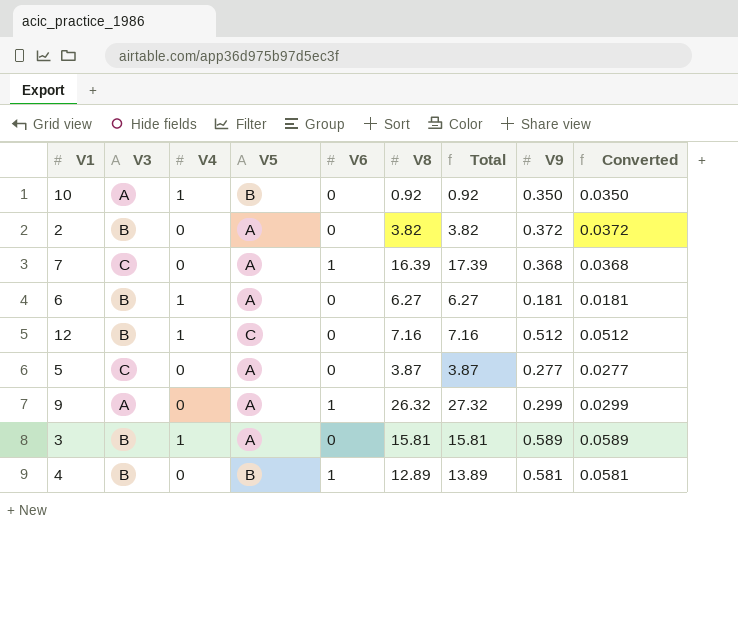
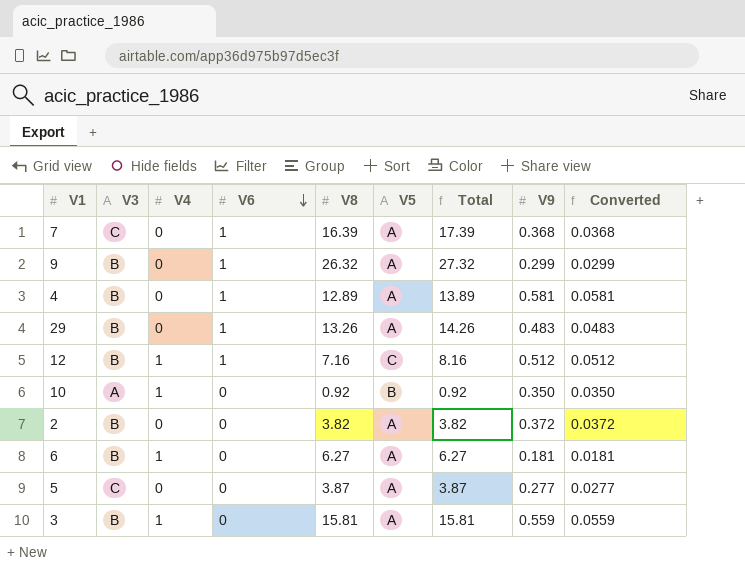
row order: none -> V6 descending
column V5 | position: 4 -> 6
9 | V3: A -> B
4 | V5: B -> A
row 29: none -> B | 0 | 1 | 13.26 | A | 14.26 | 0.483 | 0.0483
12 | V6: 0 -> 1
12 | Total: 7.16 -> 8.16
3 | V9: 0.589 -> 0.559
3 | Converted: 0.0589 -> 0.0559

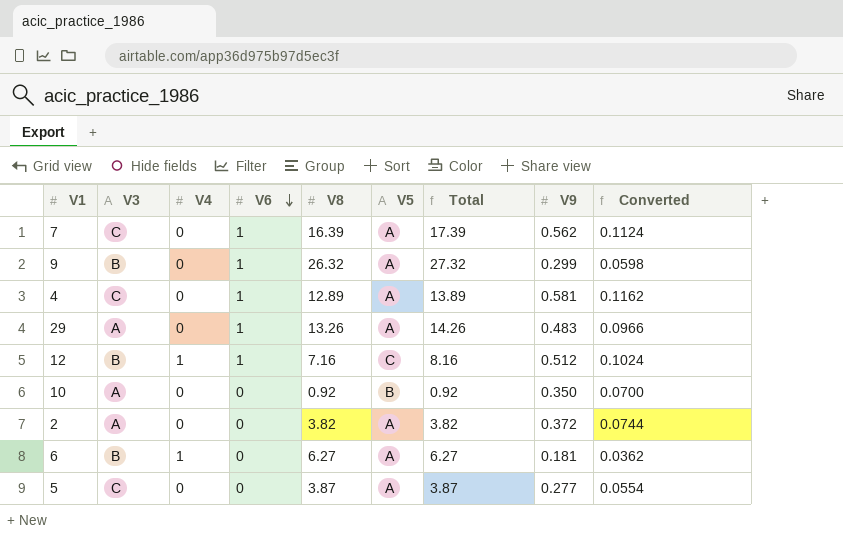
column Converted | formula: [V9] * 0.1 -> [V9] * 0.2
row 3: B | 1 | 0 | 15.81 | A | 15.81 | 0.559 | 0.0559 -> none
7 | V9: 0.368 -> 0.562
4 | V3: B -> C
29 | V3: B -> A
10 | V4: 1 -> 0
2 | V3: B -> A

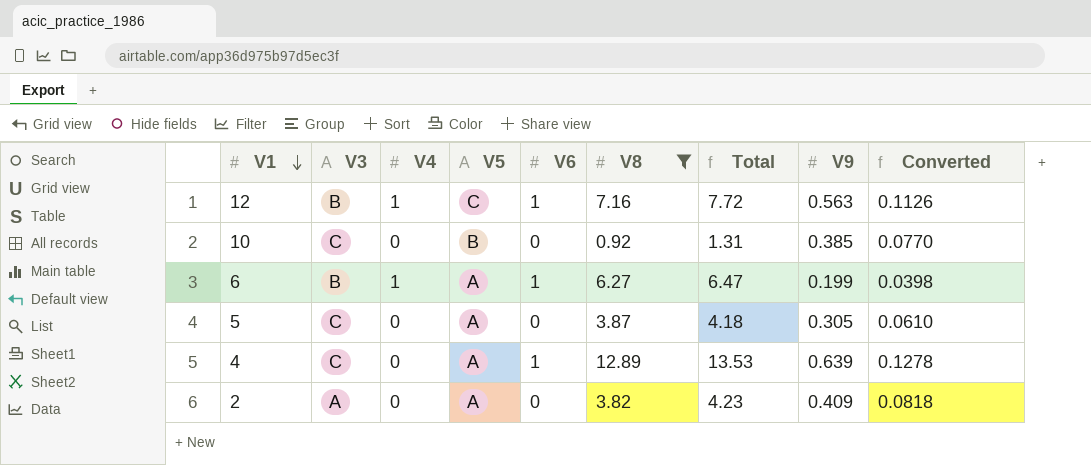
filter: none -> V8 <= 12.89
row order: V6 descending -> V1 descending
column V5 | position: 6 -> 4
column Total | formula: [V6] + [V8] -> [V8] + [V9]
12 | V9: 0.512 -> 0.563
12 | Converted: 0.1024 -> 0.1126
10 | V3: A -> C
10 | V9: 0.350 -> 0.385
10 | Converted: 0.0700 -> 0.0770
6 | V6: 0 -> 1
6 | V9: 0.181 -> 0.199
6 | Converted: 0.0362 -> 0.0398
5 | V9: 0.277 -> 0.305
5 | Converted: 0.0554 -> 0.0610
4 | V9: 0.581 -> 0.639
4 | Converted: 0.1162 -> 0.1278
2 | V9: 0.372 -> 0.409
2 | Converted: 0.0744 -> 0.0818

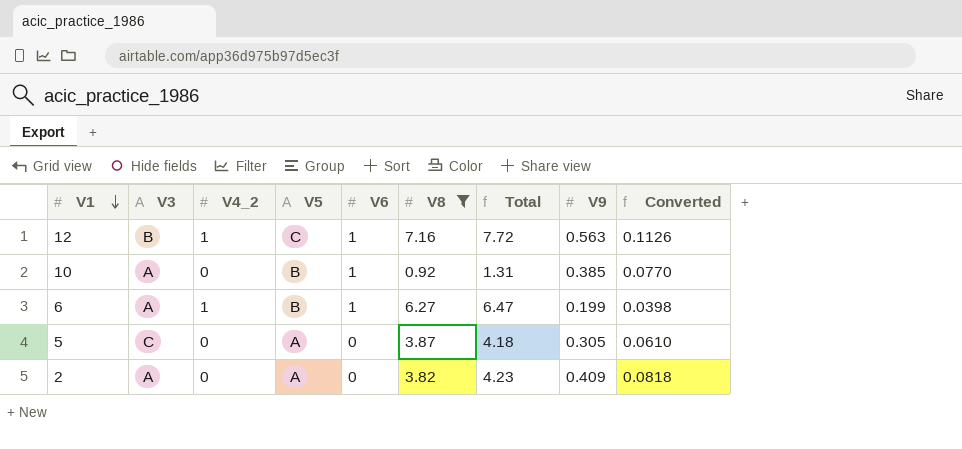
column name: V4 -> V4_2
row 4: C | 0 | A | 1 | 12.89 | 13.53 | 0.639 | 0.1278 -> none
10 | V3: C -> A
10 | V6: 0 -> 1
6 | V3: B -> A
6 | V5: A -> B

